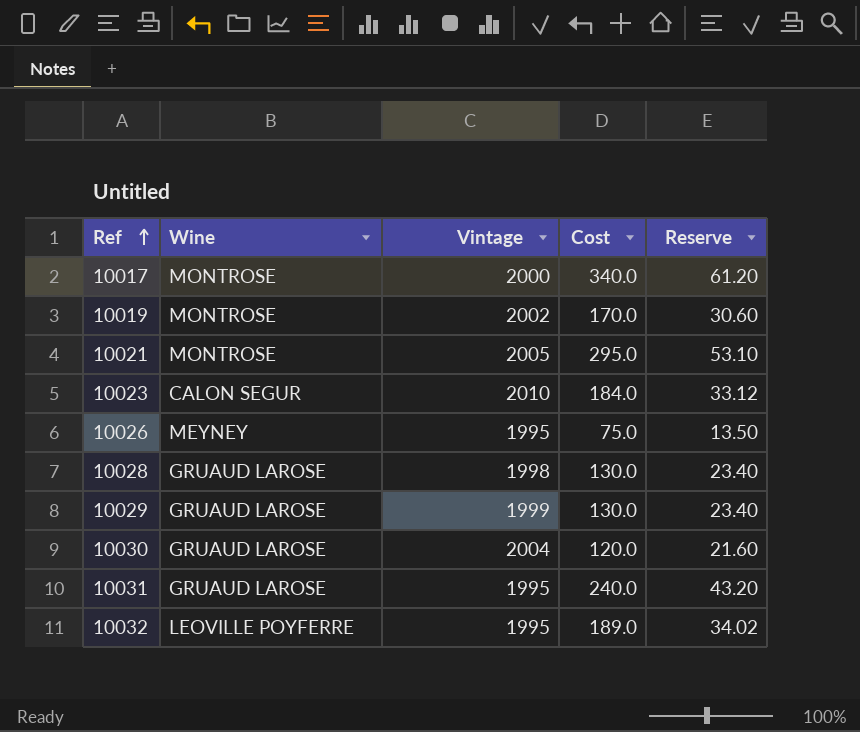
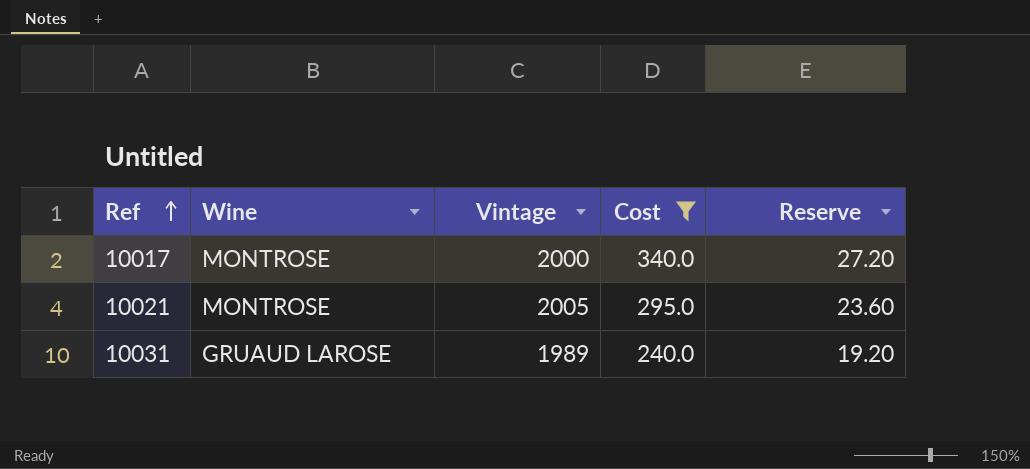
filter: none -> Cost >= 240.0
column Reserve | formula: [Cost] * 0.18 -> [Cost] * 0.08
10031 | Vintage: 1995 -> 1989

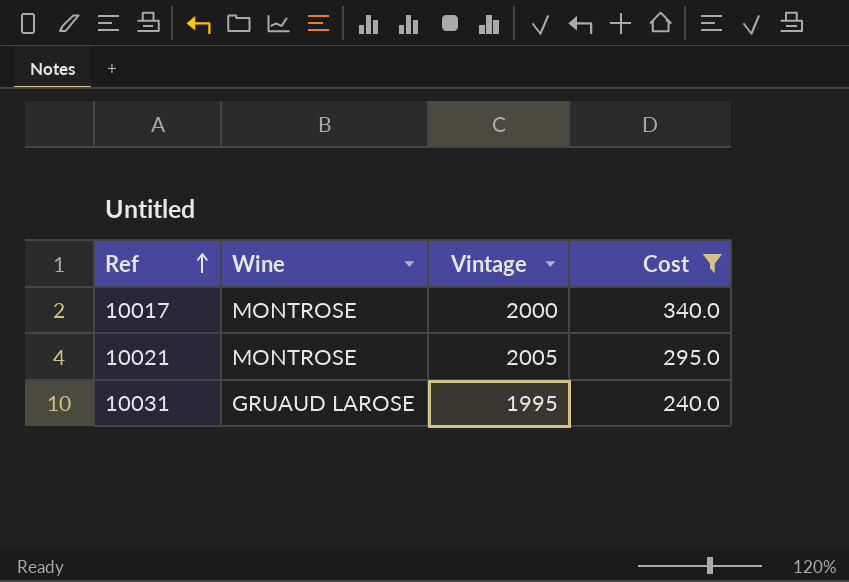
column Reserve | formula: [Cost] * 0.08 -> none
10031 | Vintage: 1989 -> 1995

